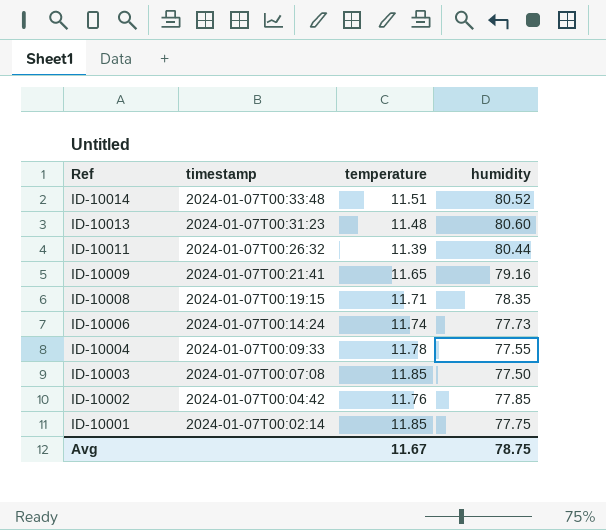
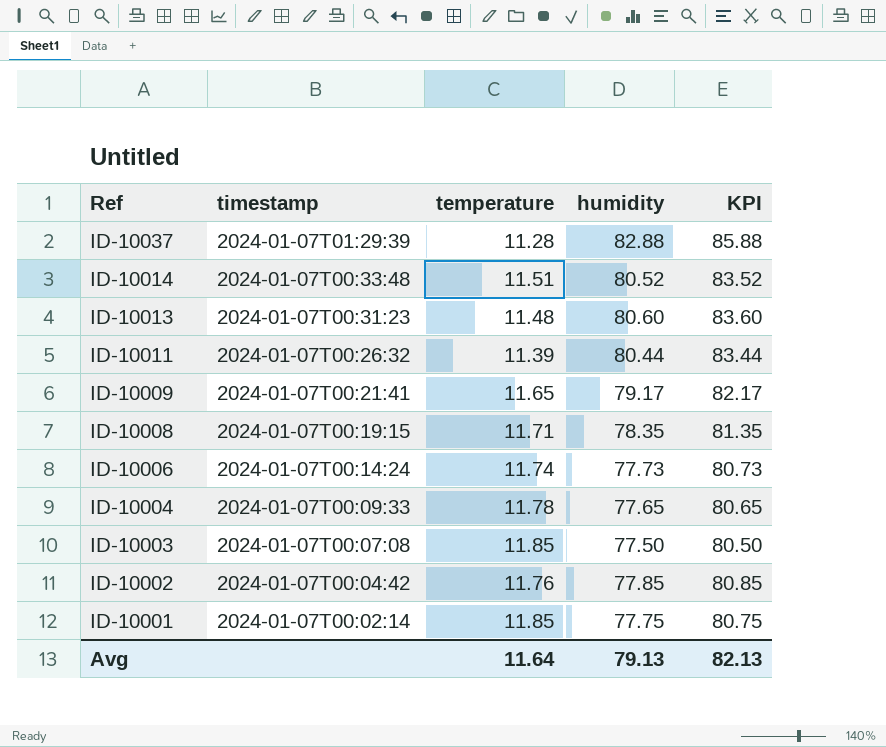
column KPI | formula: none -> [humidity] + 3
row ID-10037: none -> 2024-01-07T01:29:39 | 11.28 | 82.88 | 85.88
ID-10009 | humidity: 79.16 -> 79.17
ID-10004 | humidity: 77.55 -> 77.65
Avg | temperature: 11.67 -> 11.64
Avg | humidity: 78.75 -> 79.13

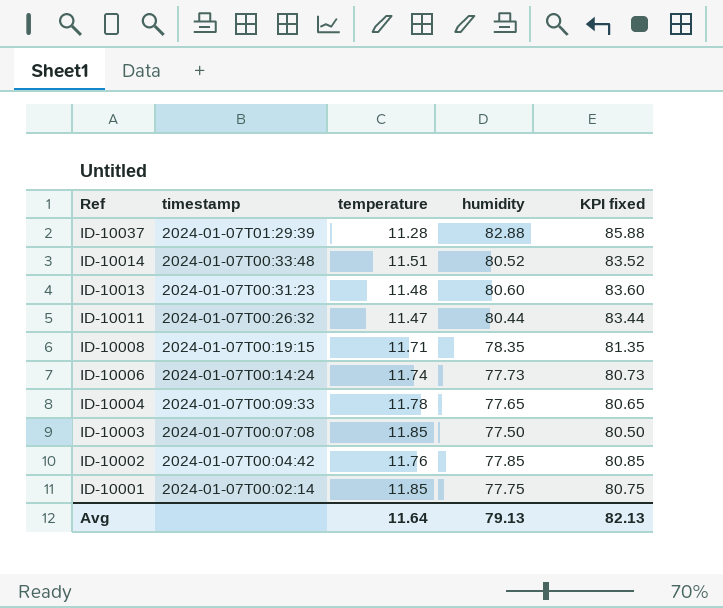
column name: KPI -> KPI fixed
row ID-10009: 2024-01-07T00:21:41 | 11.65 | 79.17 | 82.17 -> none
ID-10011 | temperature: 11.39 -> 11.47

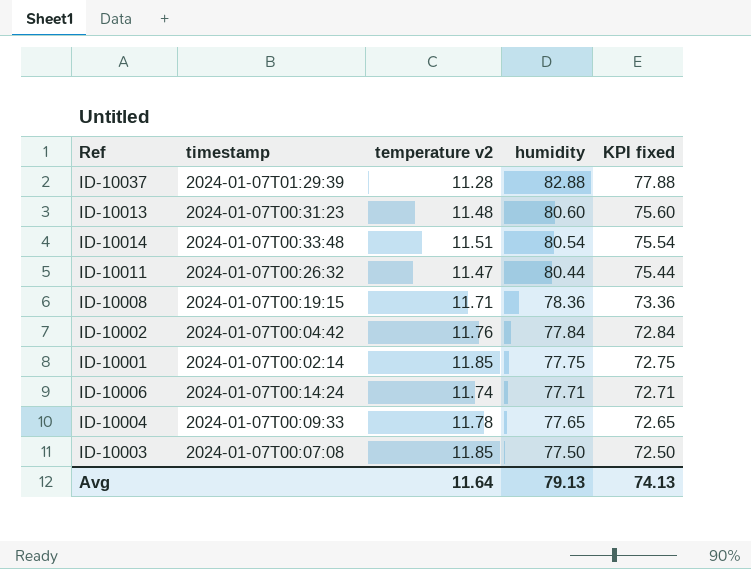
row order: Ref descending -> humidity descending
column name: temperature -> temperature v2
column KPI fixed | formula: [humidity] + 3 -> [humidity] - 5
ID-10014 | humidity: 80.52 -> 80.54
ID-10008 | humidity: 78.35 -> 78.36
ID-10002 | humidity: 77.85 -> 77.84
ID-10006 | humidity: 77.73 -> 77.71
Avg | KPI fixed: 82.13 -> 74.13

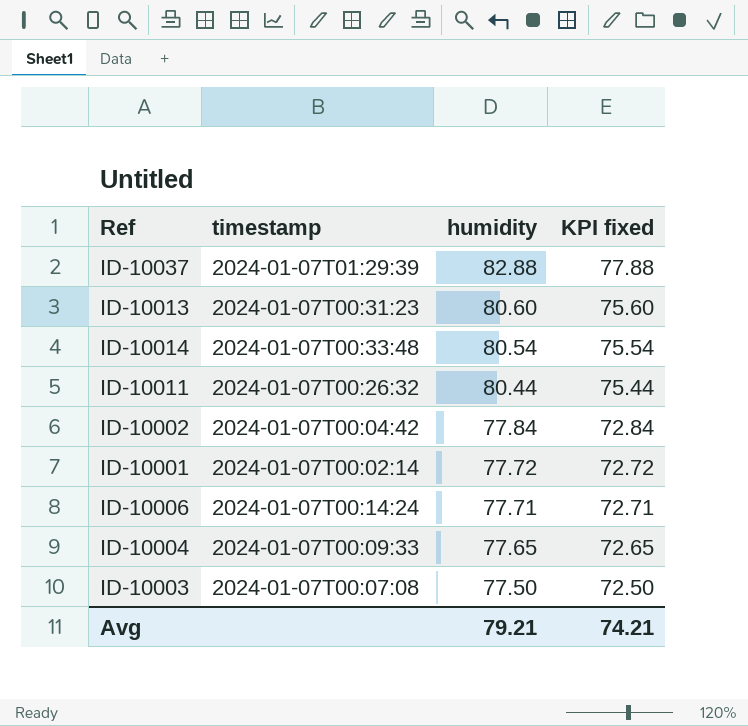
column temperature v2 | position: 3 -> none
row ID-10008: 2024-01-07T00:19:15 | 11.71 | 78.36 | 73.36 -> none
ID-10001 | humidity: 77.75 -> 77.72
ID-10001 | KPI fixed: 72.75 -> 72.72
Avg | humidity: 79.13 -> 79.21
Avg | KPI fixed: 74.13 -> 74.21

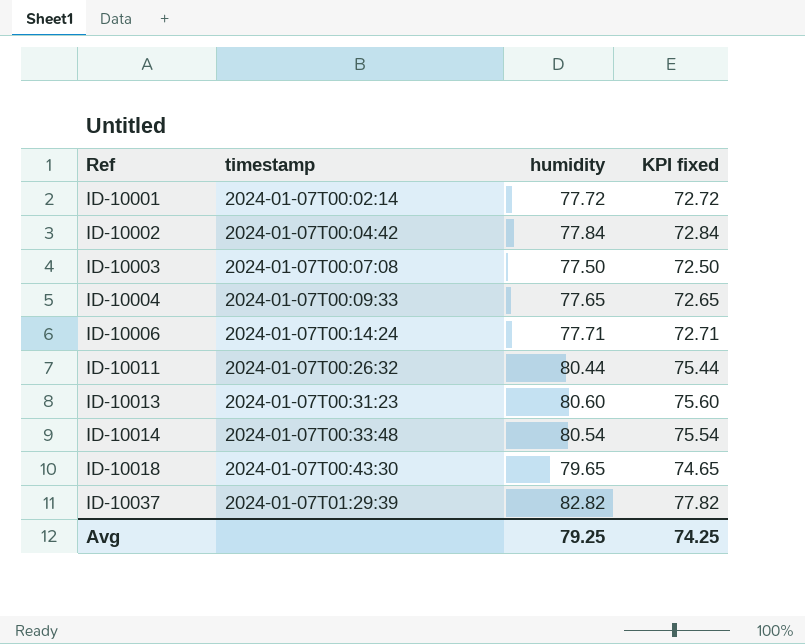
row order: humidity descending -> Ref ascending
row ID-10018: none -> 2024-01-07T00:43:30 | 79.65 | 74.65
ID-10037 | humidity: 82.88 -> 82.82
ID-10037 | KPI fixed: 77.88 -> 77.82
Avg | humidity: 79.21 -> 79.25
Avg | KPI fixed: 74.21 -> 74.25

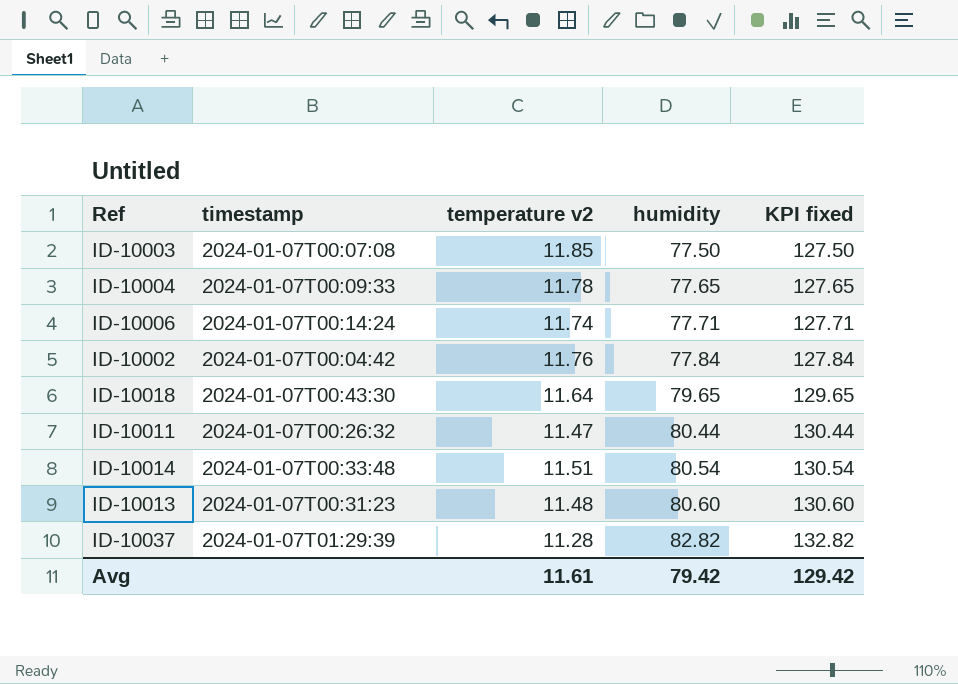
row order: Ref ascending -> humidity ascending
column temperature v2 | position: none -> 3
column KPI fixed | formula: [humidity] - 5 -> [humidity] + 50
row ID-10001: 2024-01-07T00:02:14 | 77.72 | 72.72 -> none
Avg | humidity: 79.25 -> 79.42
Avg | KPI fixed: 74.25 -> 129.42

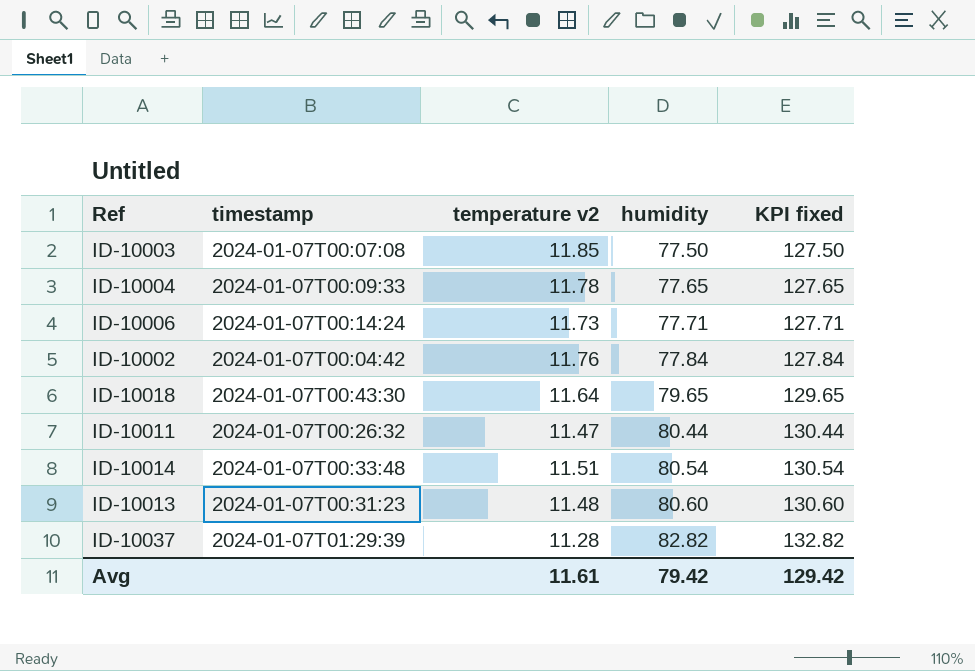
ID-10006 | temperature v2: 11.74 -> 11.73

